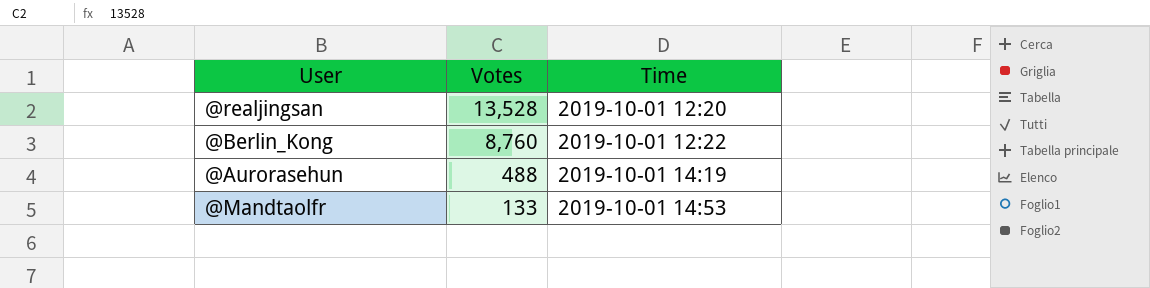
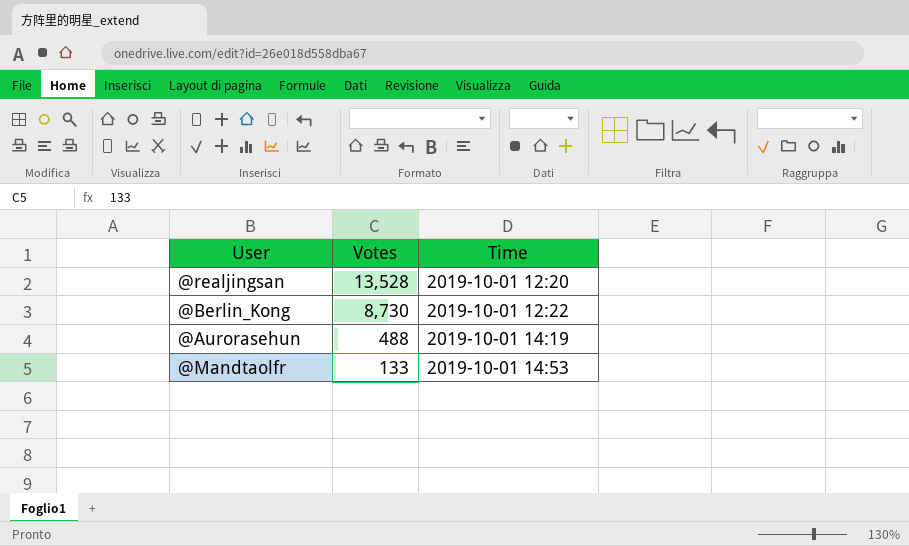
@Berlin_Kong | Votes: 8,760 -> 8,730

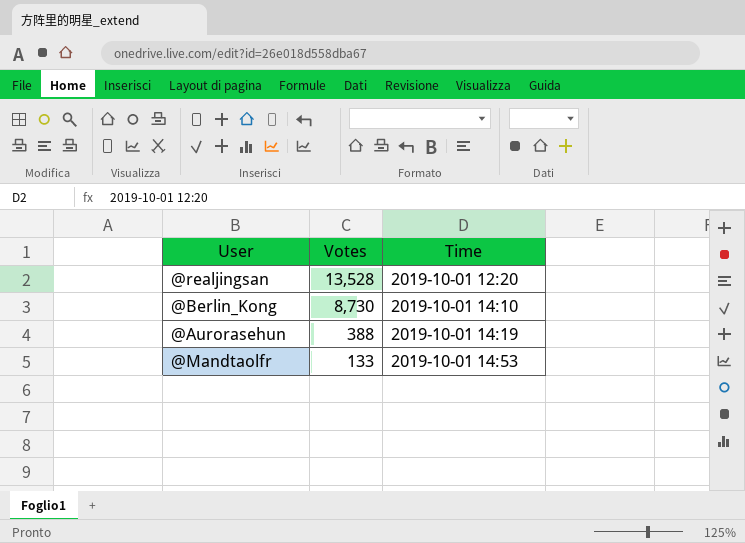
@Berlin_Kong | Time: 2019-10-01 12:22 -> 2019-10-01 14:10
@Aurorasehun | Votes: 488 -> 388

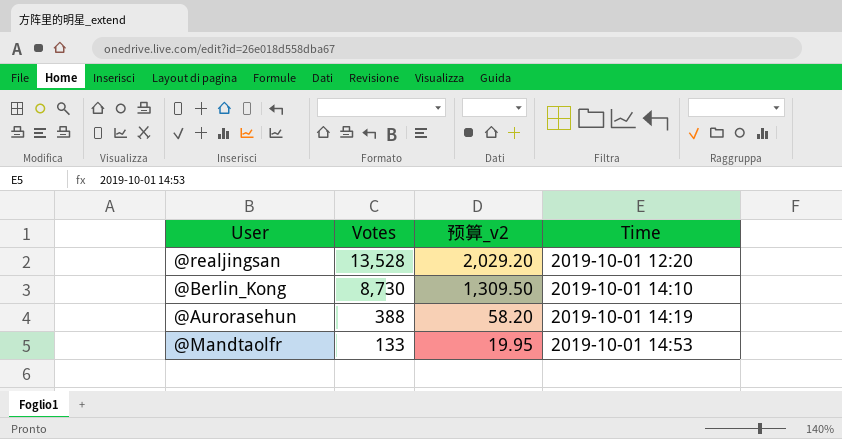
column 预算_v2 | formula: none -> [Votes] * 0.15

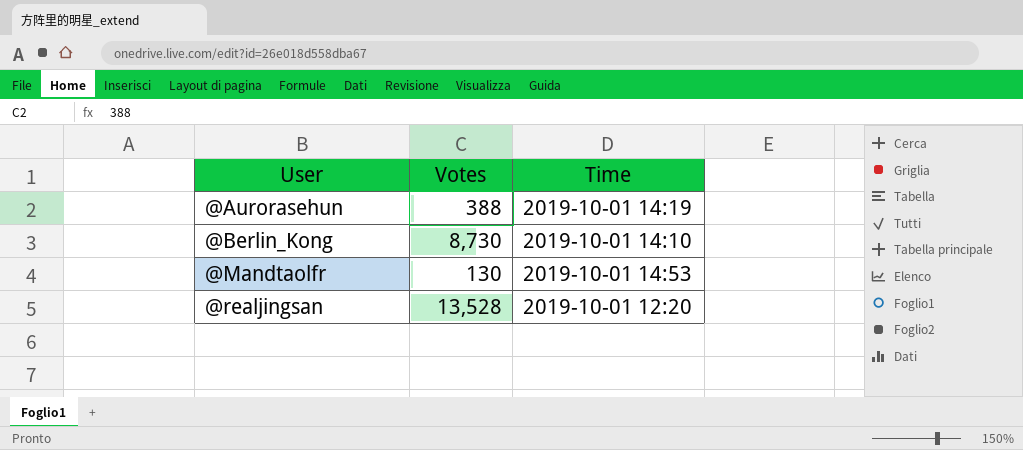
row order: Votes descending -> User ascending
column 预算_v2 | formula: [Votes] * 0.15 -> none
@Mandtaolfr | Votes: 133 -> 130

